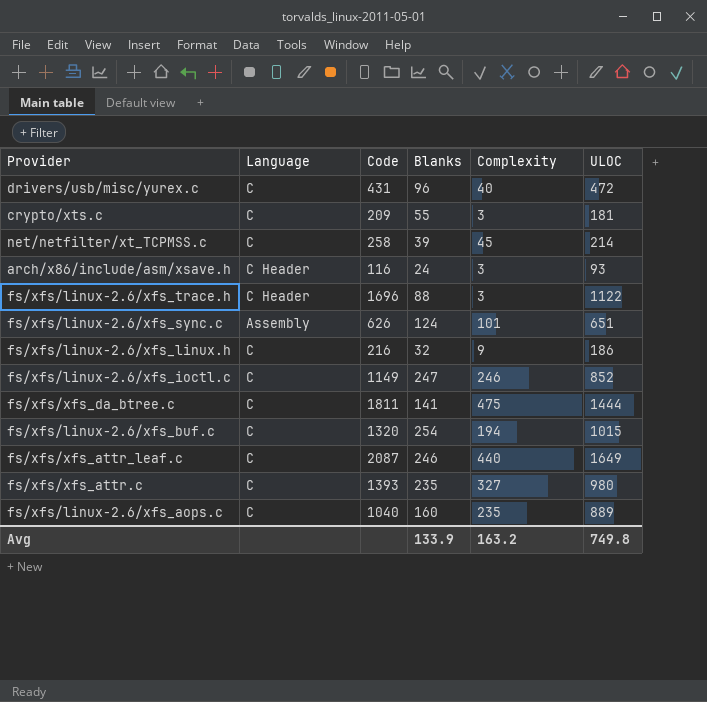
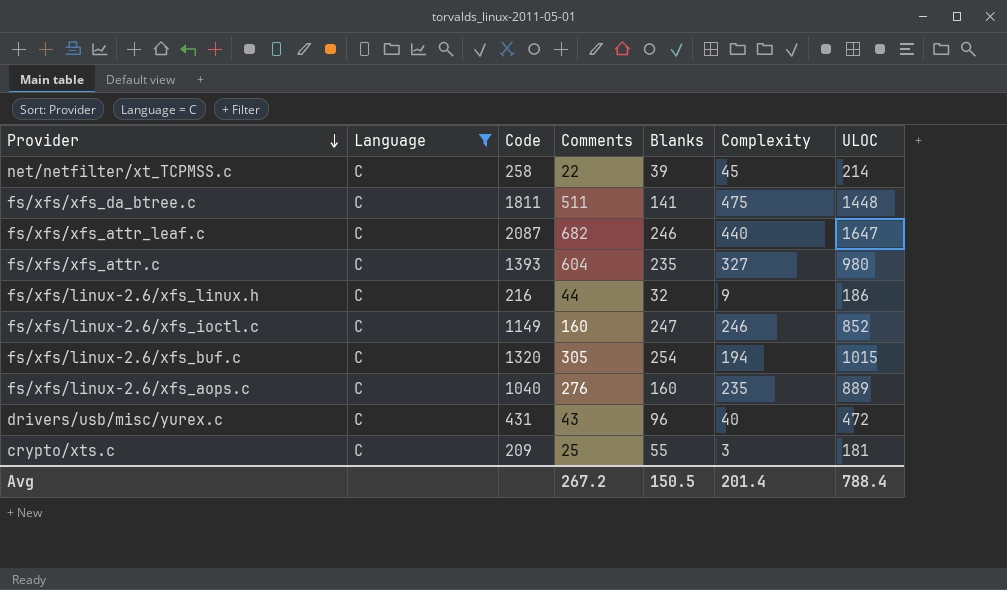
filter: none -> Language = C
row order: none -> Provider descending
column Comments | position: none -> 4
fs/xfs/xfs_da_btree.c | ULOC: 1444 -> 1448
fs/xfs/xfs_attr_leaf.c | ULOC: 1649 -> 1647
Avg | Blanks: 133.9 -> 150.5
Avg | Complexity: 163.2 -> 201.4
Avg | ULOC: 749.8 -> 788.4

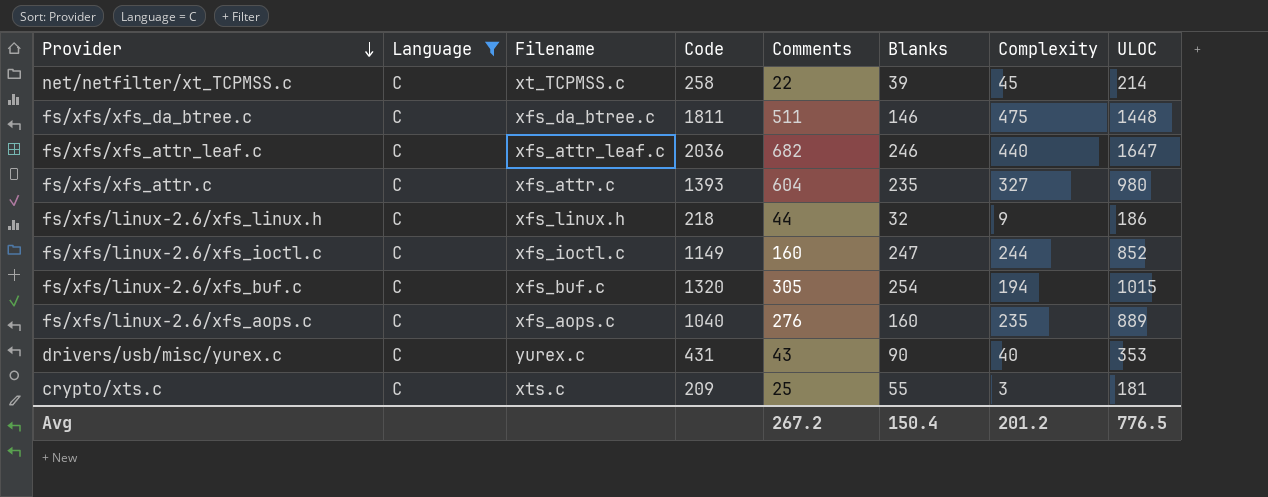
column Filename | position: none -> 3
fs/xfs/xfs_da_btree.c | Blanks: 141 -> 146
fs/xfs/xfs_attr_leaf.c | Code: 2087 -> 2036
fs/xfs/linux-2.6/xfs_linux.h | Code: 216 -> 218
fs/xfs/linux-2.6/xfs_ioctl.c | Complexity: 246 -> 244
drivers/usb/misc/yurex.c | Blanks: 96 -> 90
drivers/usb/misc/yurex.c | ULOC: 472 -> 353
Avg | Blanks: 150.5 -> 150.4
Avg | Complexity: 201.4 -> 201.2
Avg | ULOC: 788.4 -> 776.5

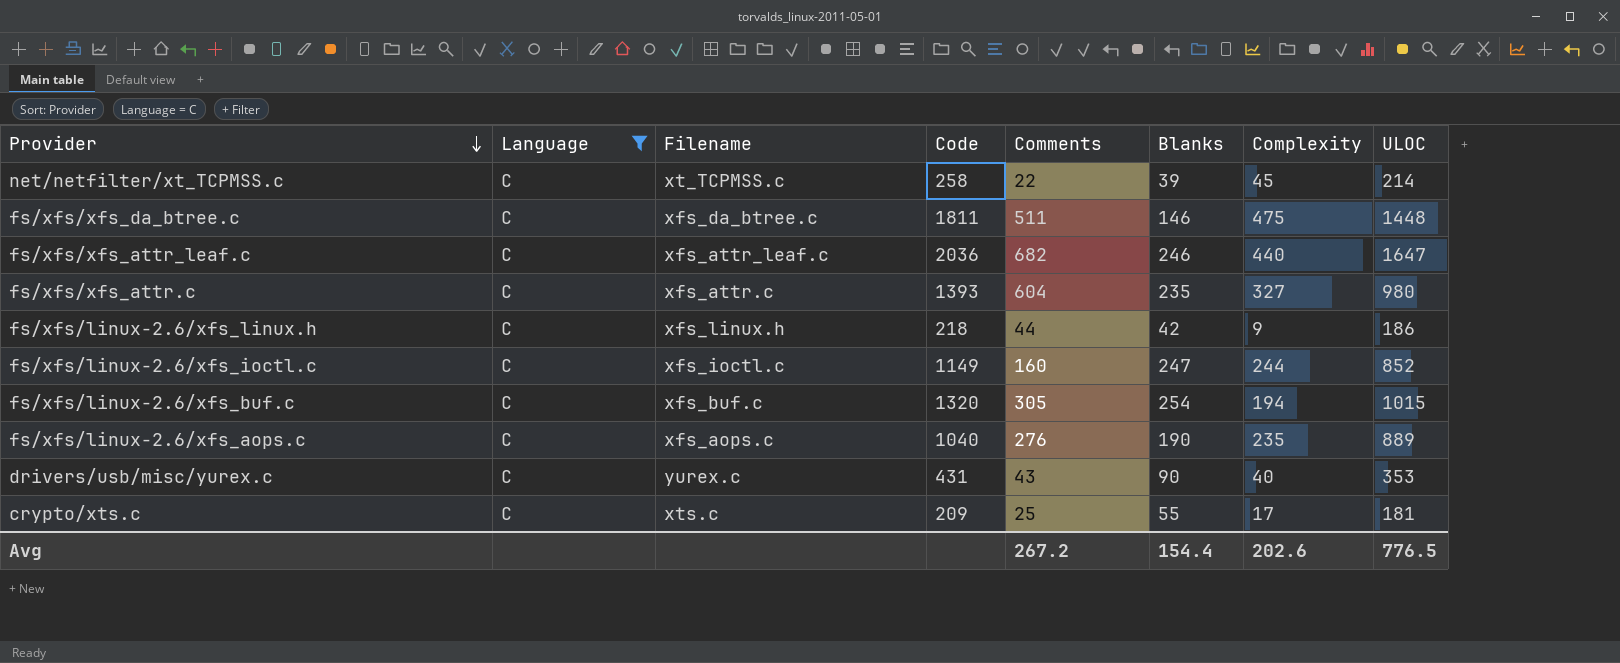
fs/xfs/linux-2.6/xfs_linux.h | Blanks: 32 -> 42
fs/xfs/linux-2.6/xfs_aops.c | Blanks: 160 -> 190
crypto/xts.c | Complexity: 3 -> 17
Avg | Blanks: 150.4 -> 154.4
Avg | Complexity: 201.2 -> 202.6

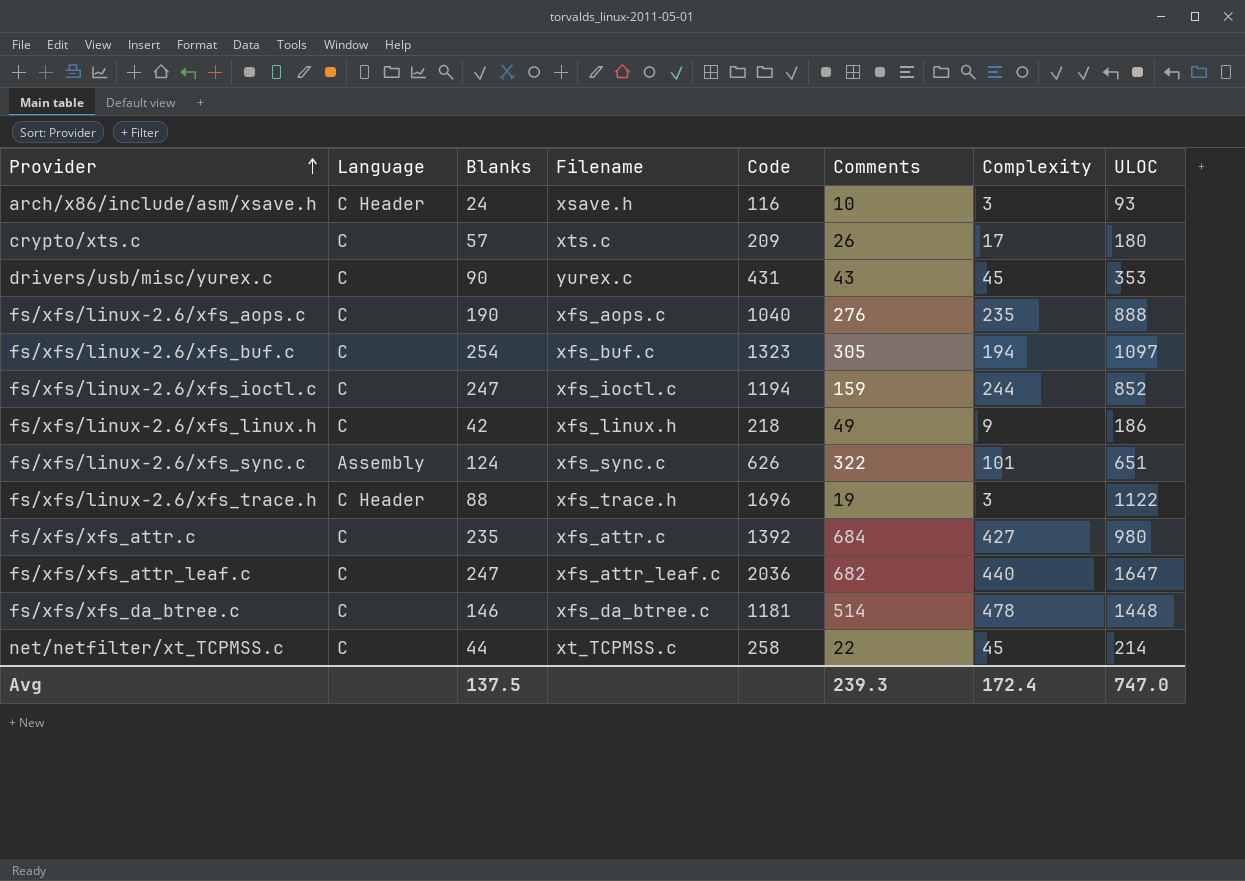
filter: Language = C -> none
row order: Provider descending -> Provider ascending
column Blanks | position: 6 -> 3
crypto/xts.c | Blanks: 55 -> 57
crypto/xts.c | Comments: 25 -> 26
crypto/xts.c | ULOC: 181 -> 180
drivers/usb/misc/yurex.c | Complexity: 40 -> 45
fs/xfs/linux-2.6/xfs_aops.c | ULOC: 889 -> 888
fs/xfs/linux-2.6/xfs_buf.c | Code: 1320 -> 1323
fs/xfs/linux-2.6/xfs_buf.c | ULOC: 1015 -> 1097
fs/xfs/linux-2.6/xfs_ioctl.c | Code: 1149 -> 1194
fs/xfs/linux-2.6/xfs_ioctl.c | Comments: 160 -> 159
fs/xfs/linux-2.6/xfs_linux.h | Comments: 44 -> 49
fs/xfs/xfs_attr.c | Code: 1393 -> 1392
fs/xfs/xfs_attr.c | Comments: 604 -> 684
fs/xfs/xfs_attr.c | Complexity: 327 -> 427
fs/xfs/xfs_attr_leaf.c | Blanks: 246 -> 247
fs/xfs/xfs_da_btree.c | Code: 1811 -> 1181
fs/xfs/xfs_da_btree.c | Comments: 511 -> 514
fs/xfs/xfs_da_btree.c | Complexity: 475 -> 478
net/netfilter/xt_TCPMSS.c | Blanks: 39 -> 44
Avg | Blanks: 154.4 -> 137.5
Avg | Comments: 267.2 -> 239.3
Avg | Complexity: 202.6 -> 172.4
Avg | ULOC: 776.5 -> 747.0

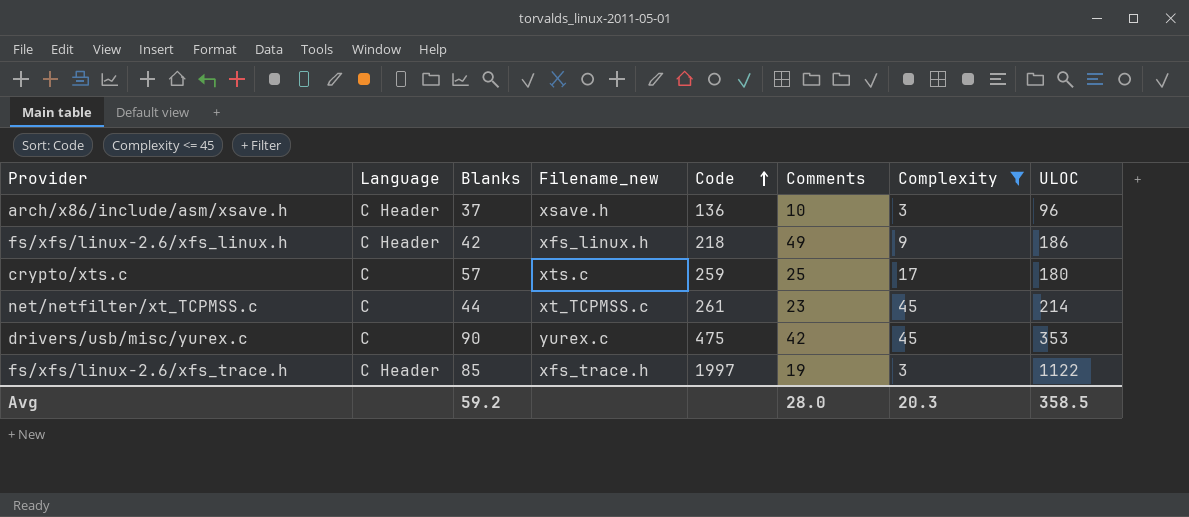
filter: none -> Complexity <= 45
row order: Provider ascending -> Code ascending
column name: Filename -> Filename_new
arch/x86/include/asm/xsave.h | Blanks: 24 -> 37
arch/x86/include/asm/xsave.h | Code: 116 -> 136
arch/x86/include/asm/xsave.h | ULOC: 93 -> 96
fs/xfs/linux-2.6/xfs_linux.h | Language: C -> C Header
crypto/xts.c | Code: 209 -> 259
crypto/xts.c | Comments: 26 -> 25
net/netfilter/xt_TCPMSS.c | Code: 258 -> 261
net/netfilter/xt_TCPMSS.c | Comments: 22 -> 23
drivers/usb/misc/yurex.c | Code: 431 -> 475
drivers/usb/misc/yurex.c | Comments: 43 -> 42
fs/xfs/linux-2.6/xfs_trace.h | Blanks: 88 -> 85
fs/xfs/linux-2.6/xfs_trace.h | Code: 1696 -> 1997
Avg | Blanks: 137.5 -> 59.2
Avg | Comments: 239.3 -> 28.0
Avg | Complexity: 172.4 -> 20.3
Avg | ULOC: 747.0 -> 358.5

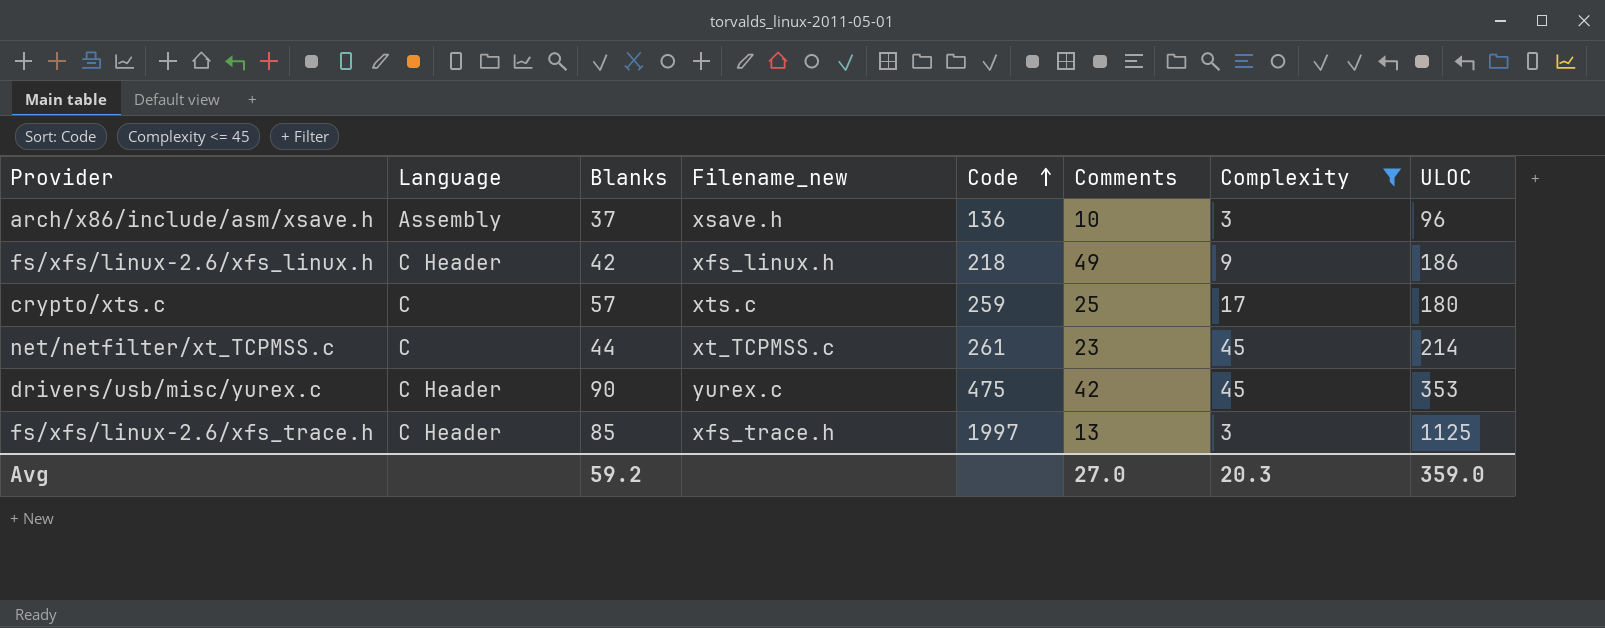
arch/x86/include/asm/xsave.h | Language: C Header -> Assembly
drivers/usb/misc/yurex.c | Language: C -> C Header
fs/xfs/linux-2.6/xfs_trace.h | Comments: 19 -> 13
fs/xfs/linux-2.6/xfs_trace.h | ULOC: 1122 -> 1125
Avg | Comments: 28.0 -> 27.0
Avg | ULOC: 358.5 -> 359.0

